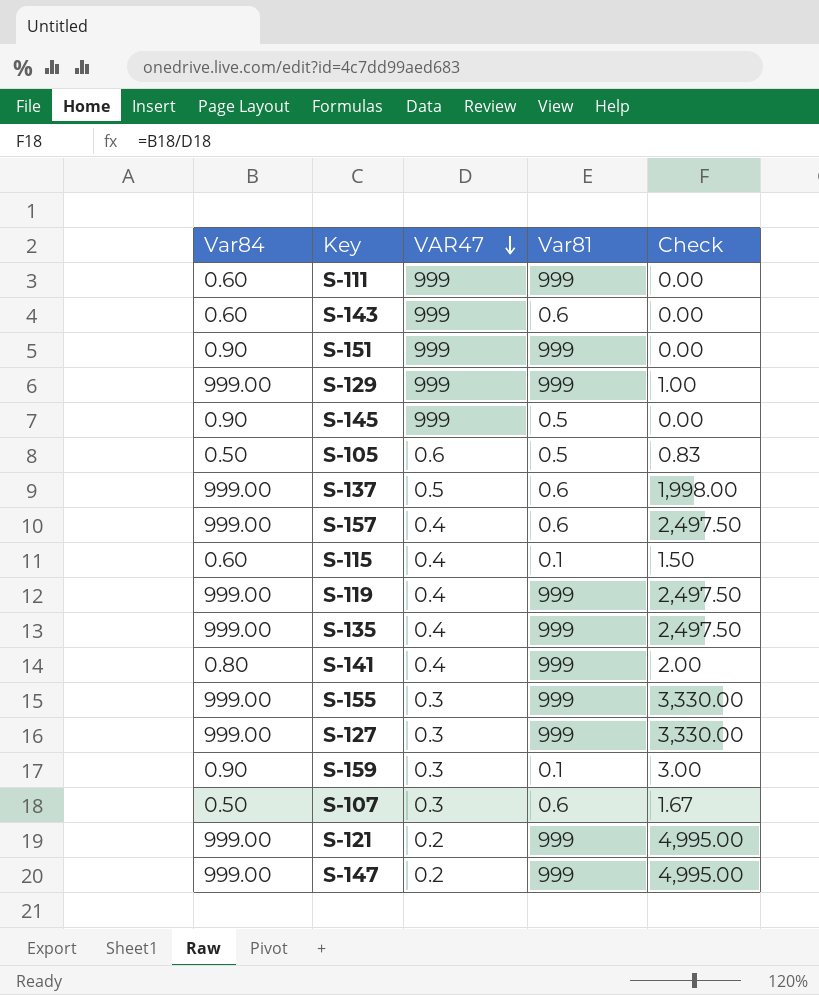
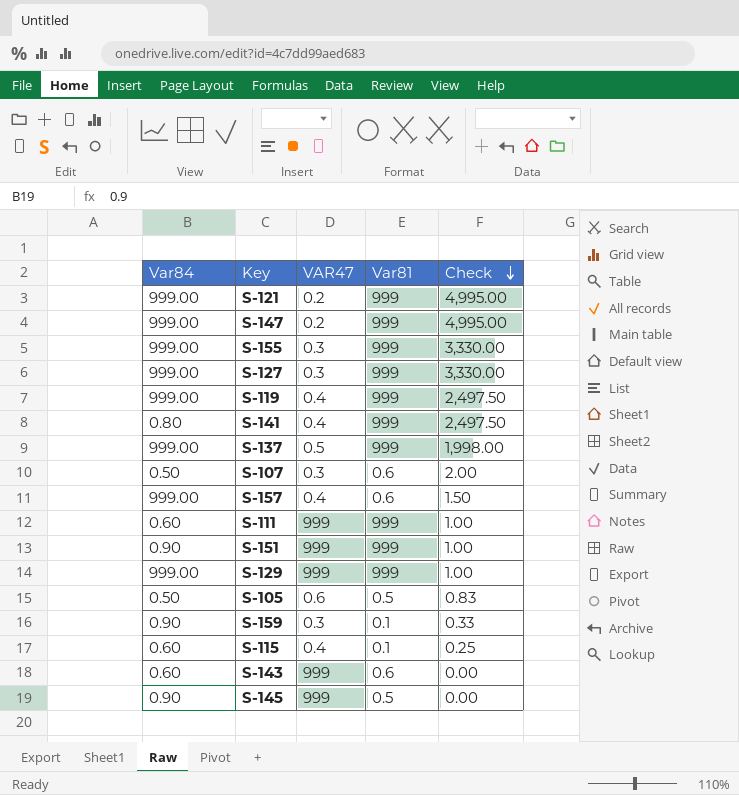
row order: VAR47 descending -> Check descending
column Check | formula: [Var84] / [VAR47] -> [Var81] / [VAR47]
row S-135: 999.00 | 0.4 | 999 | 2,497.50 -> none
S-137 | Var81: 0.6 -> 999

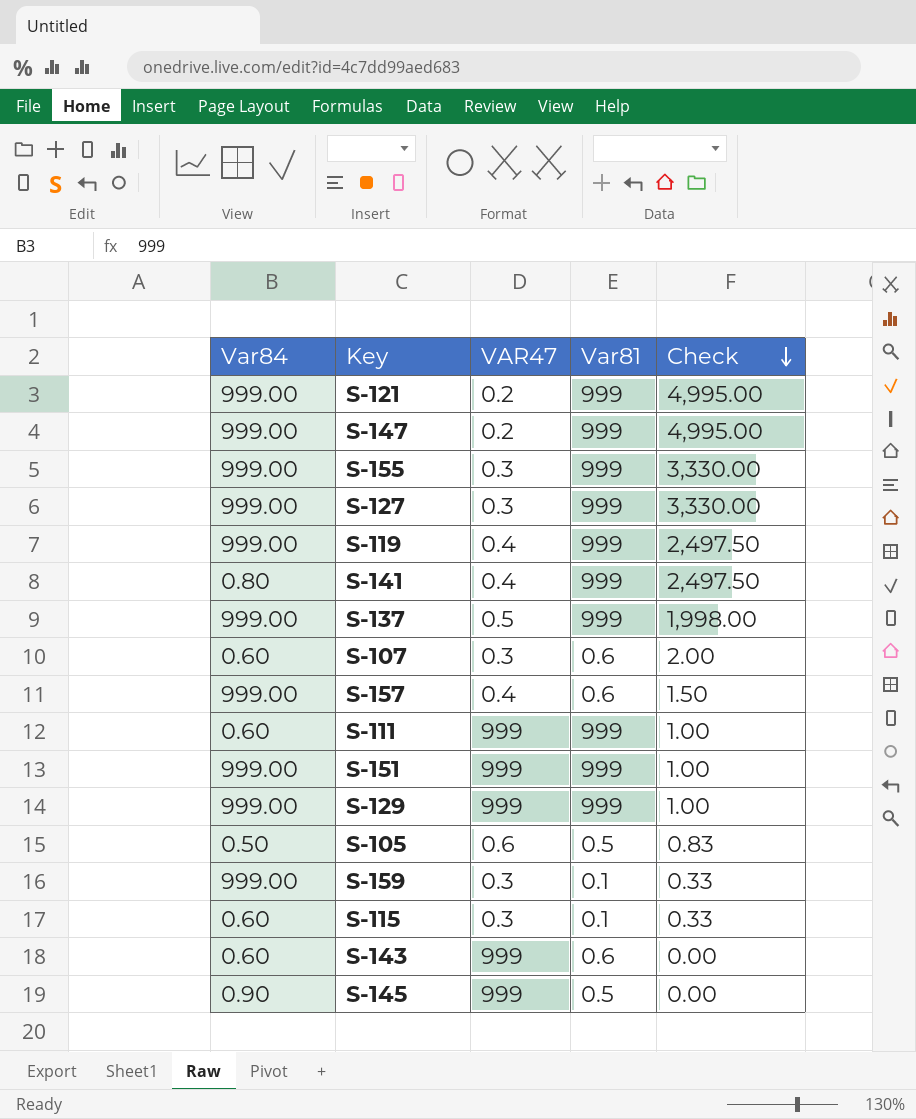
S-107 | Var84: 0.50 -> 0.60
S-151 | Var84: 0.90 -> 999.00
S-159 | Var84: 0.90 -> 999.00
S-115 | VAR47: 0.4 -> 0.3
S-115 | Check: 0.25 -> 0.33

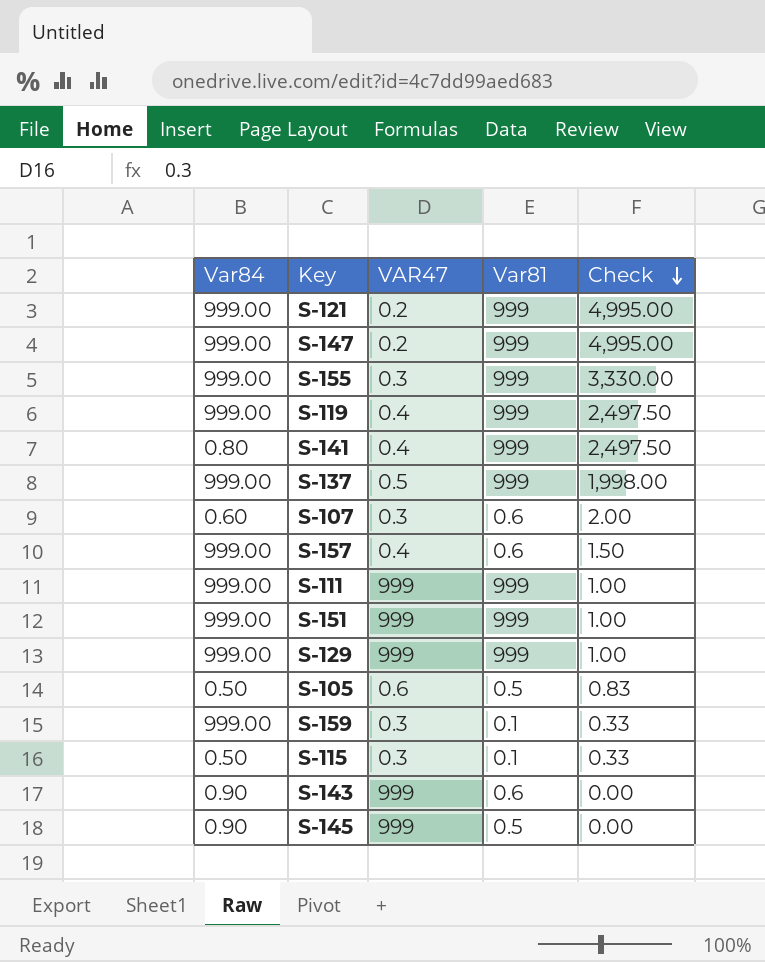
row S-127: 999.00 | 0.3 | 999 | 3,330.00 -> none
S-111 | Var84: 0.60 -> 999.00
S-115 | Var84: 0.60 -> 0.50
S-143 | Var84: 0.60 -> 0.90

